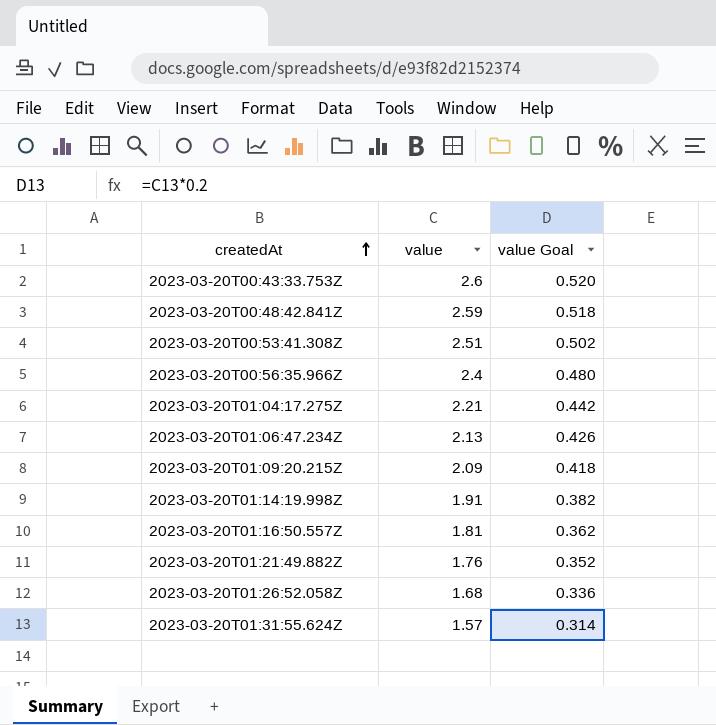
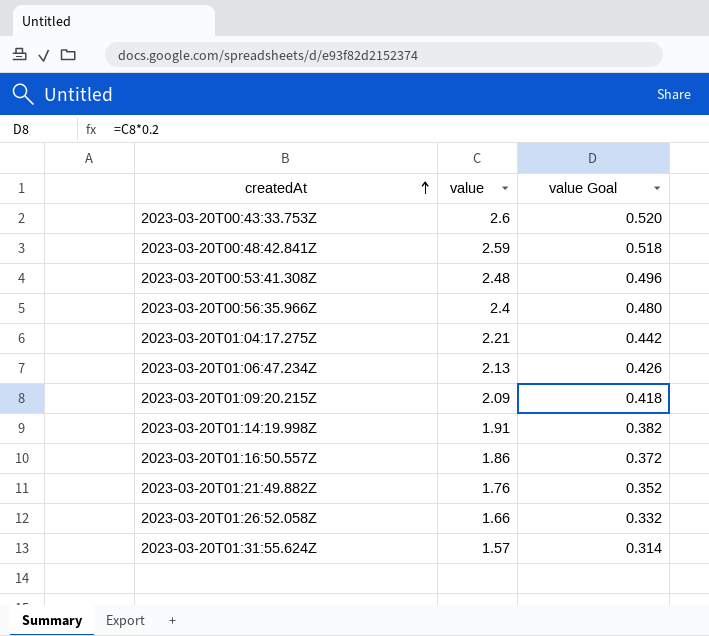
2023-03-20T00:53:41.308Z | value: 2.51 -> 2.48
2023-03-20T00:53:41.308Z | value Goal: 0.502 -> 0.496
2023-03-20T01:16:50.557Z | value: 1.81 -> 1.86
2023-03-20T01:16:50.557Z | value Goal: 0.362 -> 0.372
2023-03-20T01:26:52.058Z | value: 1.68 -> 1.66
2023-03-20T01:26:52.058Z | value Goal: 0.336 -> 0.332

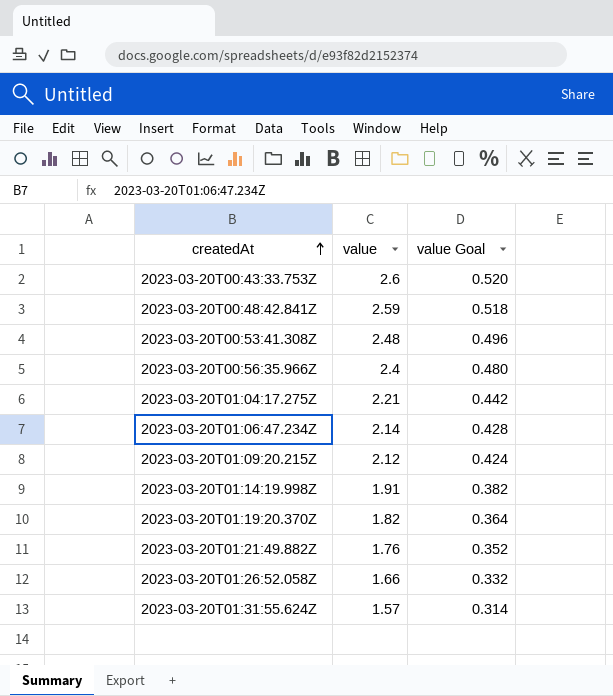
row 2023-03-20T01:16:50.557Z: 1.86 | 0.372 -> none
2023-03-20T01:06:47.234Z | value: 2.13 -> 2.14
2023-03-20T01:06:47.234Z | value Goal: 0.426 -> 0.428
2023-03-20T01:09:20.215Z | value: 2.09 -> 2.12
2023-03-20T01:09:20.215Z | value Goal: 0.418 -> 0.424
row 2023-03-20T01:19:20.370Z: none -> 1.82 | 0.364

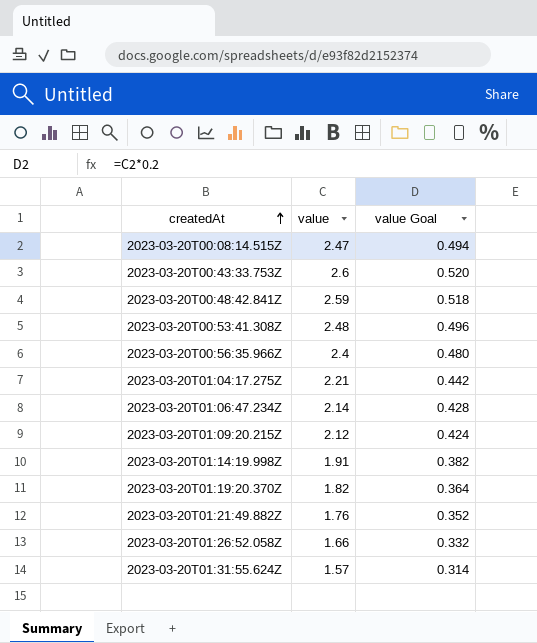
row 2023-03-20T00:08:14.515Z: none -> 2.47 | 0.494

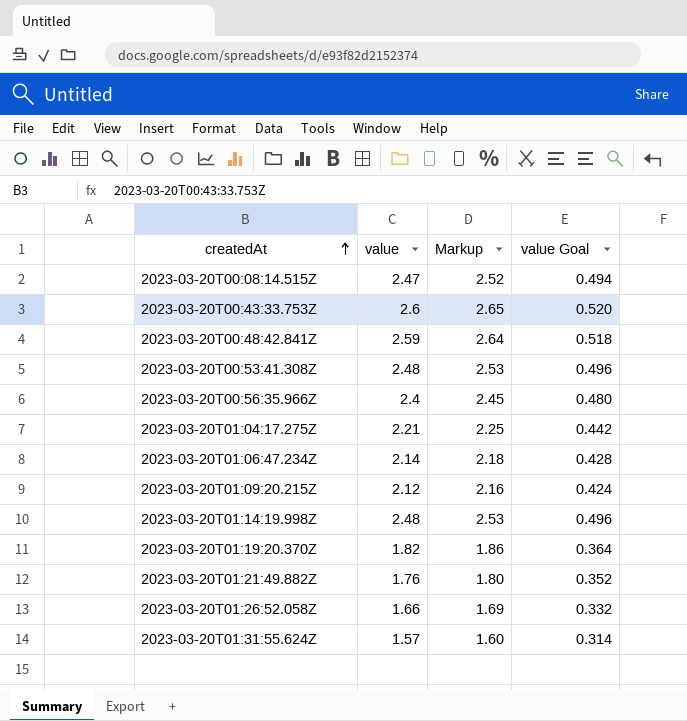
column Markup | formula: none -> [value] * 1.02
2023-03-20T01:14:19.998Z | value: 1.91 -> 2.48
2023-03-20T01:14:19.998Z | value Goal: 0.382 -> 0.496

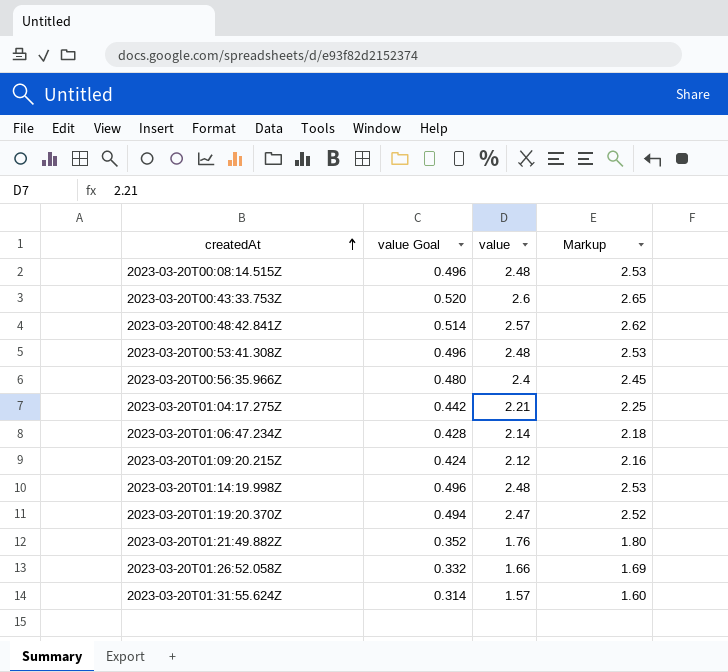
column value Goal | position: 4 -> 2
2023-03-20T00:08:14.515Z | value Goal: 0.494 -> 0.496
2023-03-20T00:08:14.515Z | value: 2.47 -> 2.48
2023-03-20T00:08:14.515Z | Markup: 2.52 -> 2.53
2023-03-20T00:48:42.841Z | value Goal: 0.518 -> 0.514
2023-03-20T00:48:42.841Z | value: 2.59 -> 2.57
2023-03-20T00:48:42.841Z | Markup: 2.64 -> 2.62
2023-03-20T01:19:20.370Z | value Goal: 0.364 -> 0.494
2023-03-20T01:19:20.370Z | value: 1.82 -> 2.47
2023-03-20T01:19:20.370Z | Markup: 1.86 -> 2.52

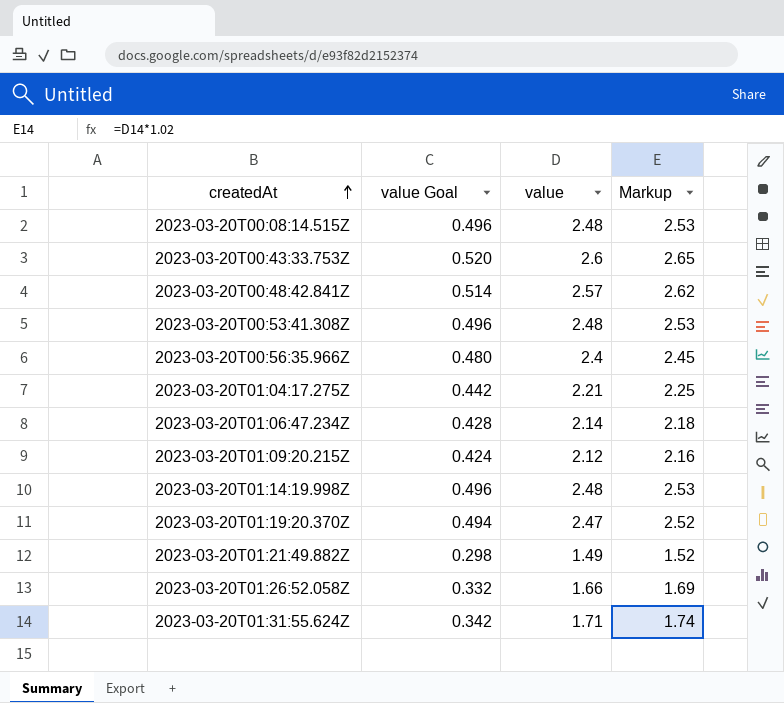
2023-03-20T01:21:49.882Z | value Goal: 0.352 -> 0.298
2023-03-20T01:21:49.882Z | value: 1.76 -> 1.49
2023-03-20T01:21:49.882Z | Markup: 1.80 -> 1.52
2023-03-20T01:31:55.624Z | value Goal: 0.314 -> 0.342
2023-03-20T01:31:55.624Z | value: 1.57 -> 1.71
2023-03-20T01:31:55.624Z | Markup: 1.60 -> 1.74

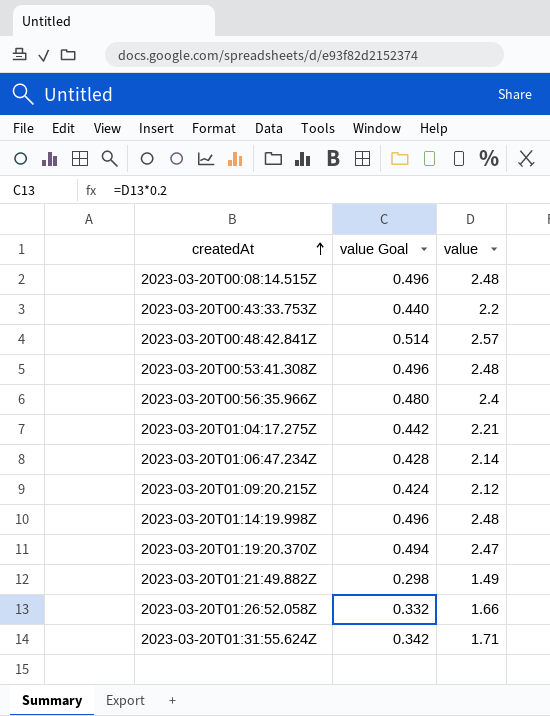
column Markup | formula: [value] * 1.02 -> none
2023-03-20T00:43:33.753Z | value Goal: 0.520 -> 0.440
2023-03-20T00:43:33.753Z | value: 2.6 -> 2.2

